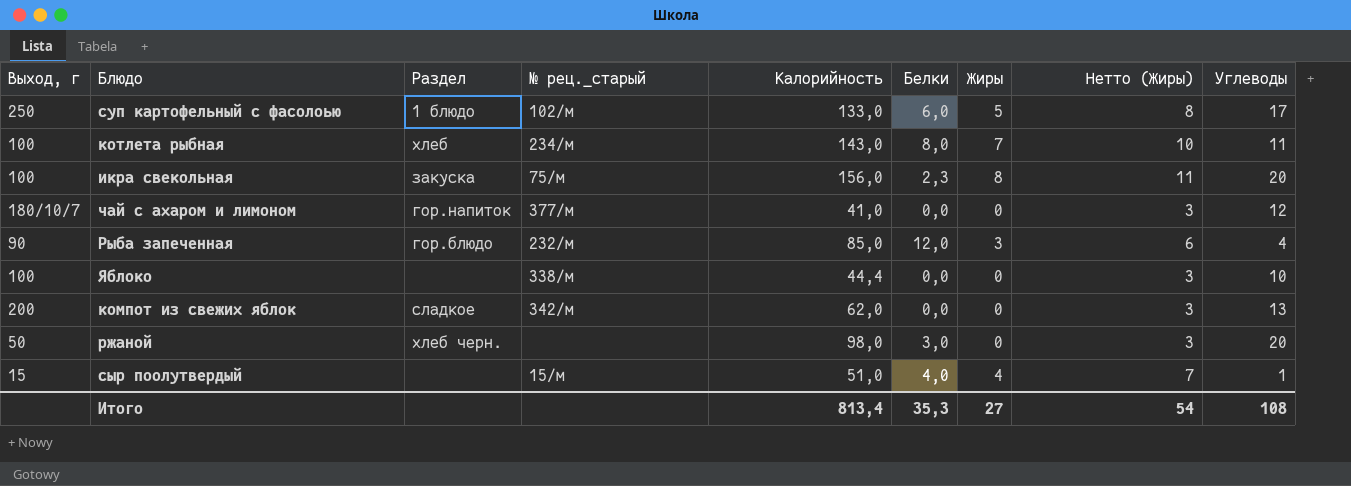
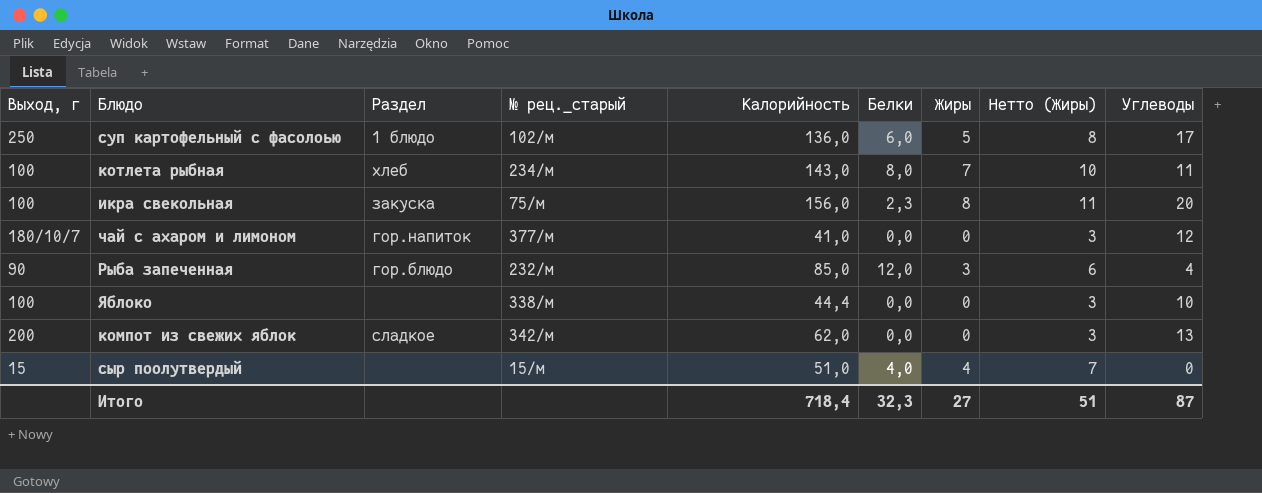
row ржаной: 50 | хлеб черн. | none | 98,0 | 3,0 | 0 | 3 | 20 -> none
суп картофельный с фасолоью | Калорийность: 133,0 -> 136,0
сыр поолутвердый | Углеводы: 1 -> 0
Итого | Калорийность: 813,4 -> 718,4
Итого | Белки: 35,3 -> 32,3
Итого | Нетто (Жиры): 54 -> 51
Итого | Углеводы: 108 -> 87

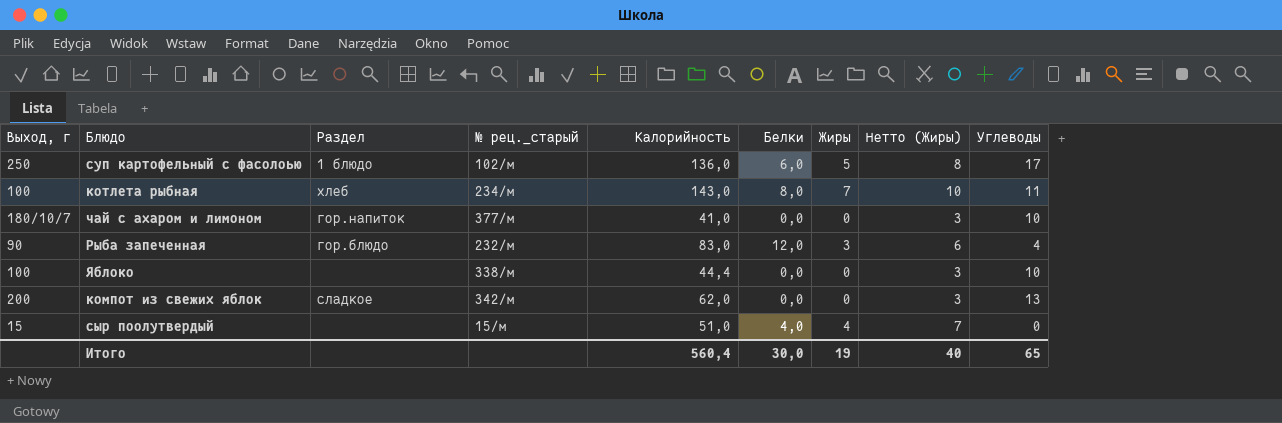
row икра свекольная: 100 | закуска | 75/м | 156,0 | 2,3 | 8 | 11 | 20 -> none
чай с ахаром и лимоном | Углеводы: 12 -> 10
Рыба запеченная | Калорийность: 85,0 -> 83,0
Итого | Калорийность: 718,4 -> 560,4
Итого | Белки: 32,3 -> 30,0
Итого | Жиры: 27 -> 19
Итого | Нетто (Жиры): 51 -> 40
Итого | Углеводы: 87 -> 65

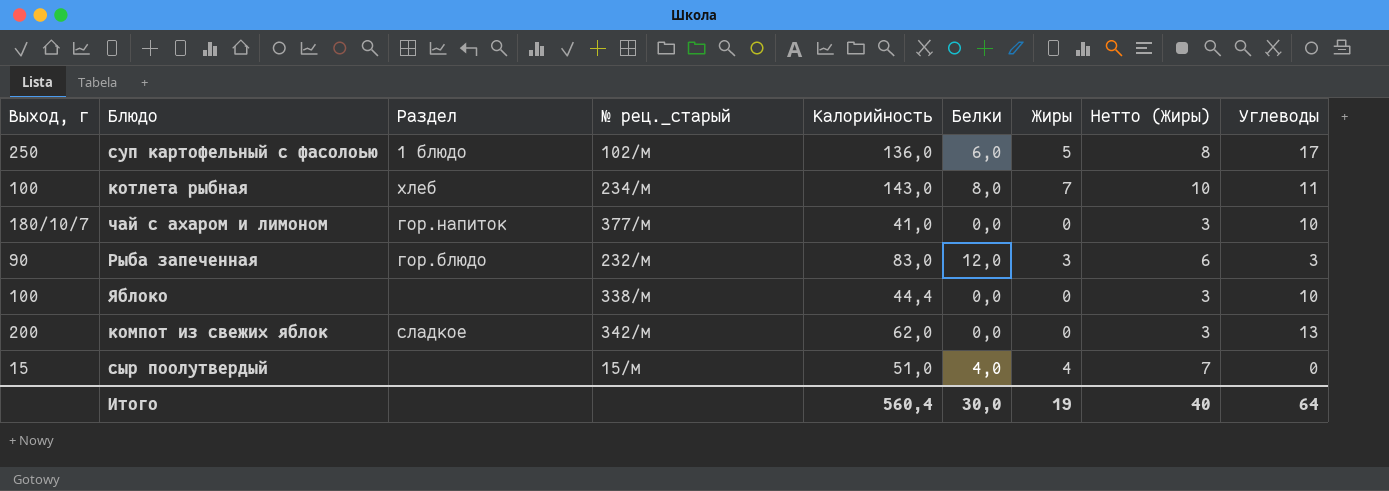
Рыба запеченная | Углеводы: 4 -> 3
Итого | Углеводы: 65 -> 64

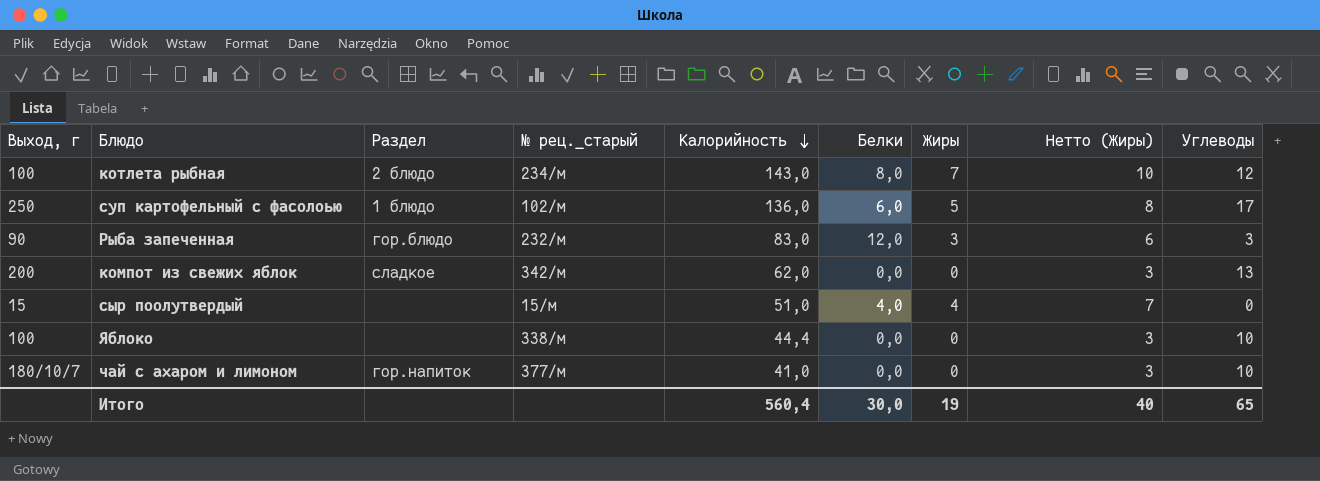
row order: none -> Калорийность descending
котлета рыбная | Раздел: хлеб -> 2 блюдо
котлета рыбная | Углеводы: 11 -> 12
Итого | Углеводы: 64 -> 65

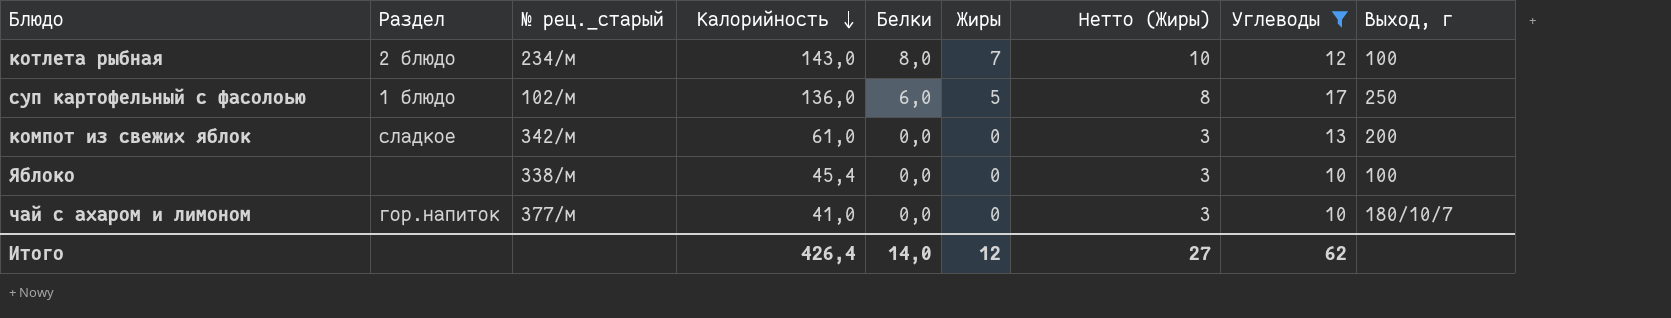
filter: none -> Углеводы >= 10
column Выход, г | position: 1 -> 9
компот из свежих яблок | Калорийность: 62,0 -> 61,0
Яблоко | Калорийность: 44,4 -> 45,4
Итого | Калорийность: 560,4 -> 426,4
Итого | Белки: 30,0 -> 14,0
Итого | Жиры: 19 -> 12
Итого | Нетто (Жиры): 40 -> 27
Итого | Углеводы: 65 -> 62

